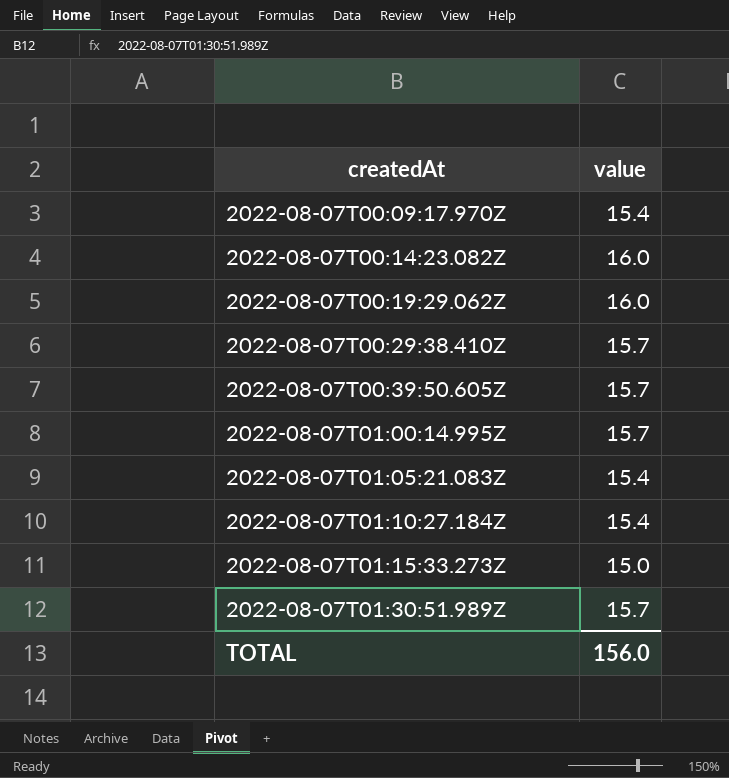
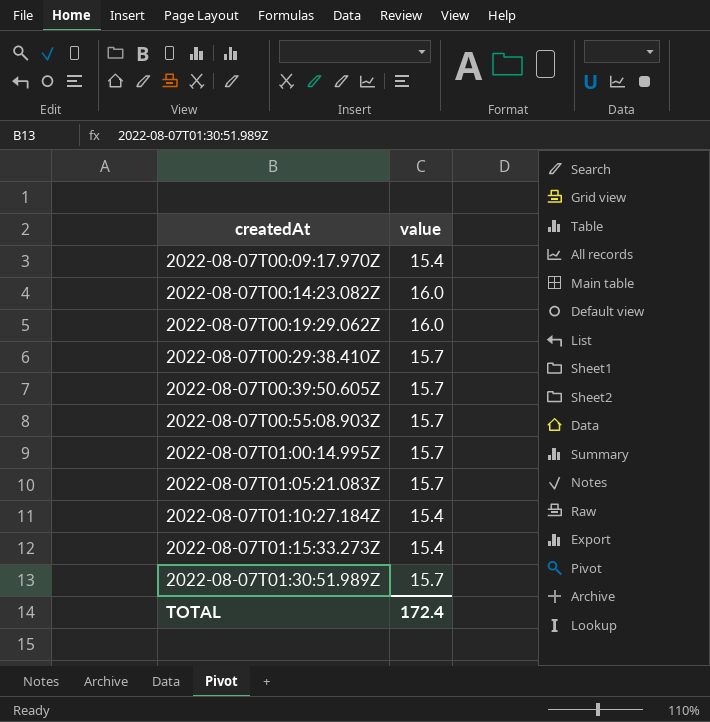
row 2022-08-07T00:55:08.903Z: none -> 15.7
2022-08-07T01:05:21.083Z | value: 15.4 -> 15.7
2022-08-07T01:15:33.273Z | value: 15.0 -> 15.4
TOTAL | value: 156.0 -> 172.4

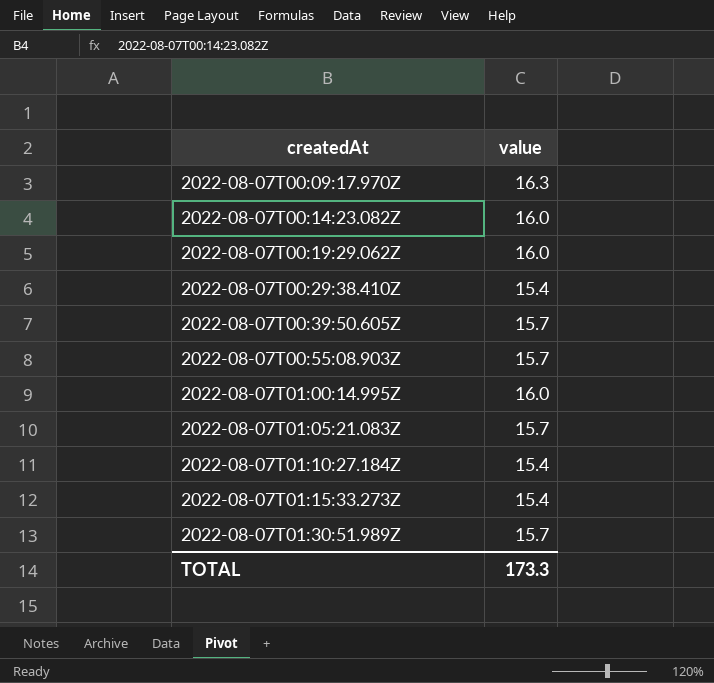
2022-08-07T00:09:17.970Z | value: 15.4 -> 16.3
2022-08-07T00:29:38.410Z | value: 15.7 -> 15.4
2022-08-07T01:00:14.995Z | value: 15.7 -> 16.0
TOTAL | value: 172.4 -> 173.3

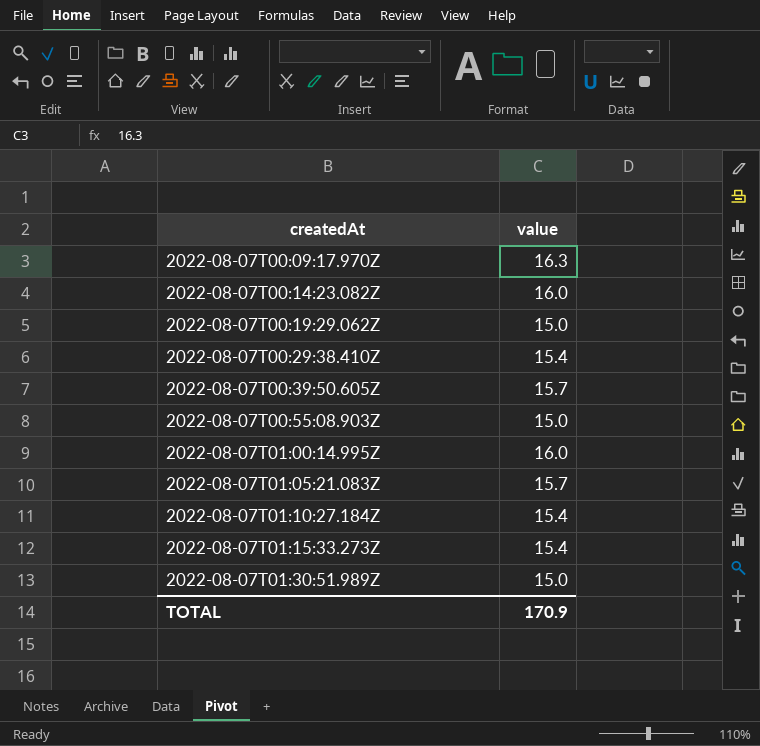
2022-08-07T00:19:29.062Z | value: 16.0 -> 15.0
2022-08-07T00:55:08.903Z | value: 15.7 -> 15.0
2022-08-07T01:30:51.989Z | value: 15.7 -> 15.0
TOTAL | value: 173.3 -> 170.9

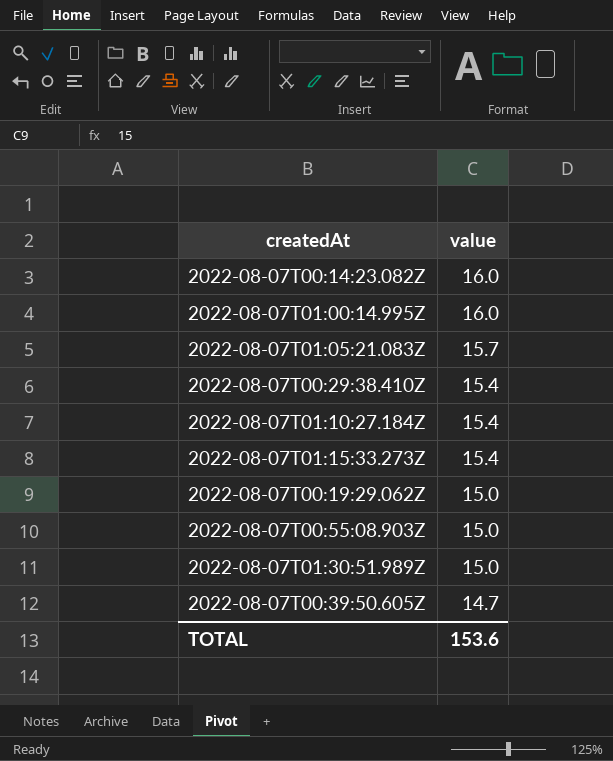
row order: createdAt ascending -> value descending
row 2022-08-07T00:09:17.970Z: 16.3 -> none
2022-08-07T00:39:50.605Z | value: 15.7 -> 14.7
TOTAL | value: 170.9 -> 153.6

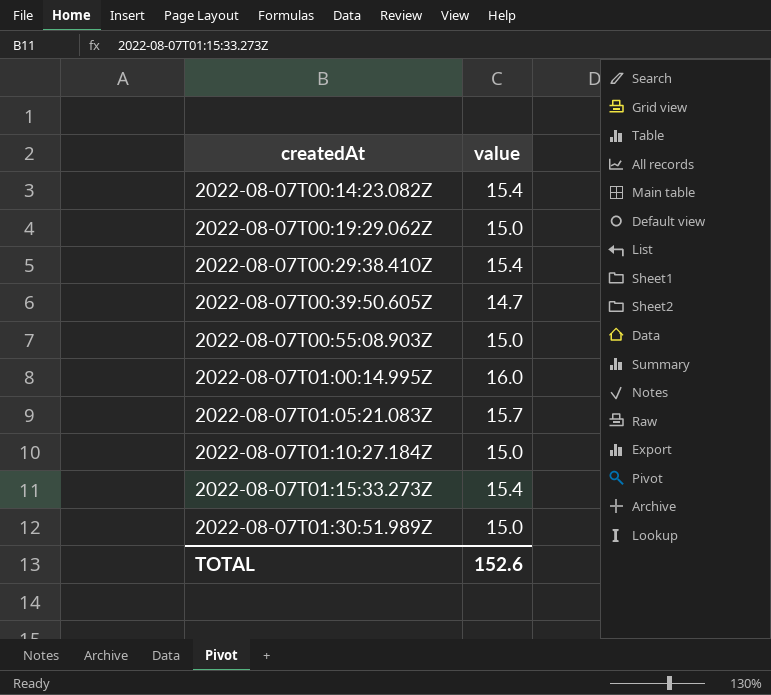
row order: value descending -> createdAt ascending
2022-08-07T00:14:23.082Z | value: 16.0 -> 15.4
2022-08-07T01:10:27.184Z | value: 15.4 -> 15.0
TOTAL | value: 153.6 -> 152.6

